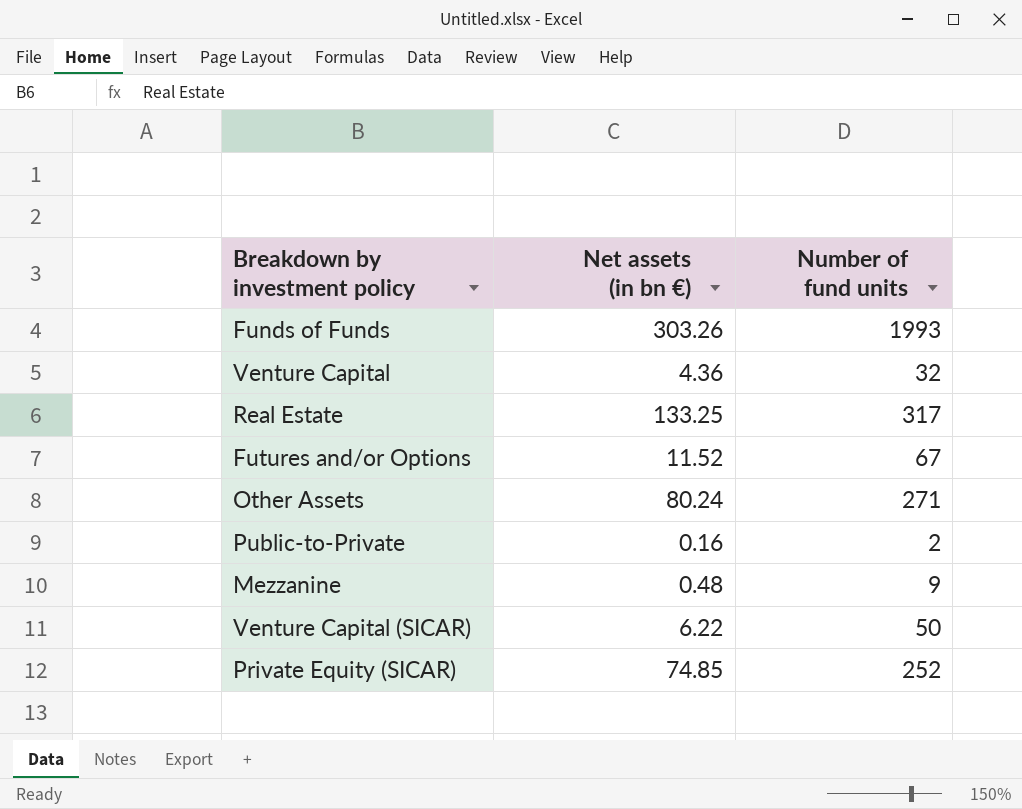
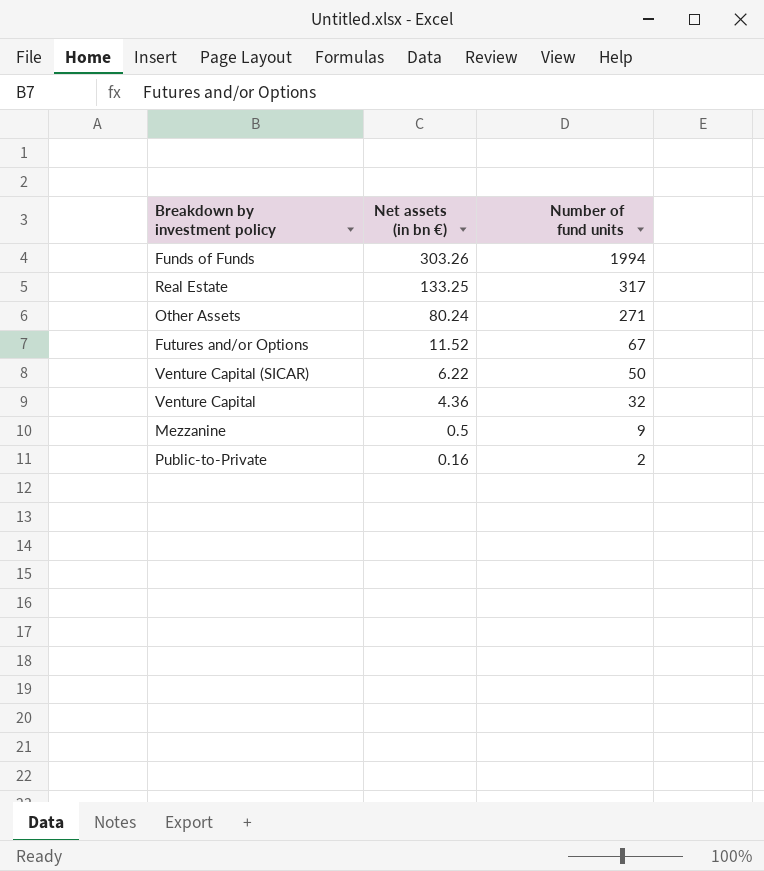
row order: none -> Net assets (in bn €) descending
row Private Equity (SICAR): 74.85 | 252 -> none
Funds of Funds | Number of fund units: 1993 -> 1994
Mezzanine | Net assets (in bn €): 0.48 -> 0.5

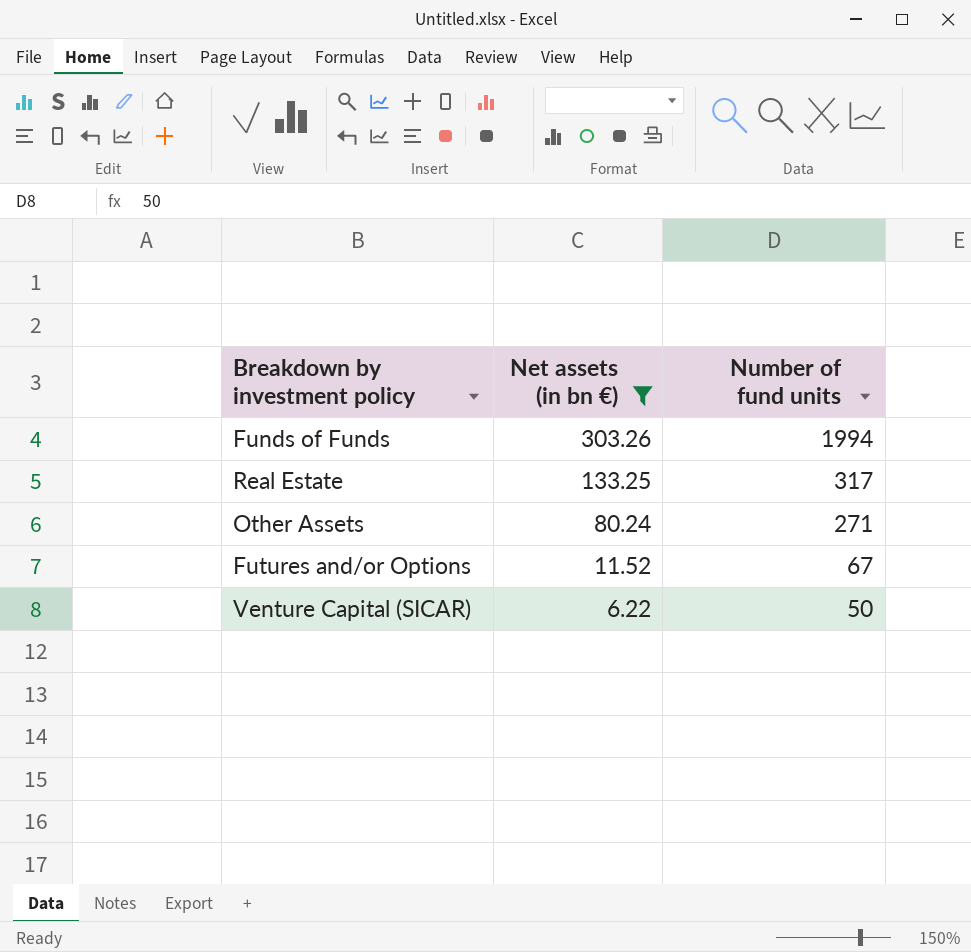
filter: none -> Net assets (in bn €) >= 6.22

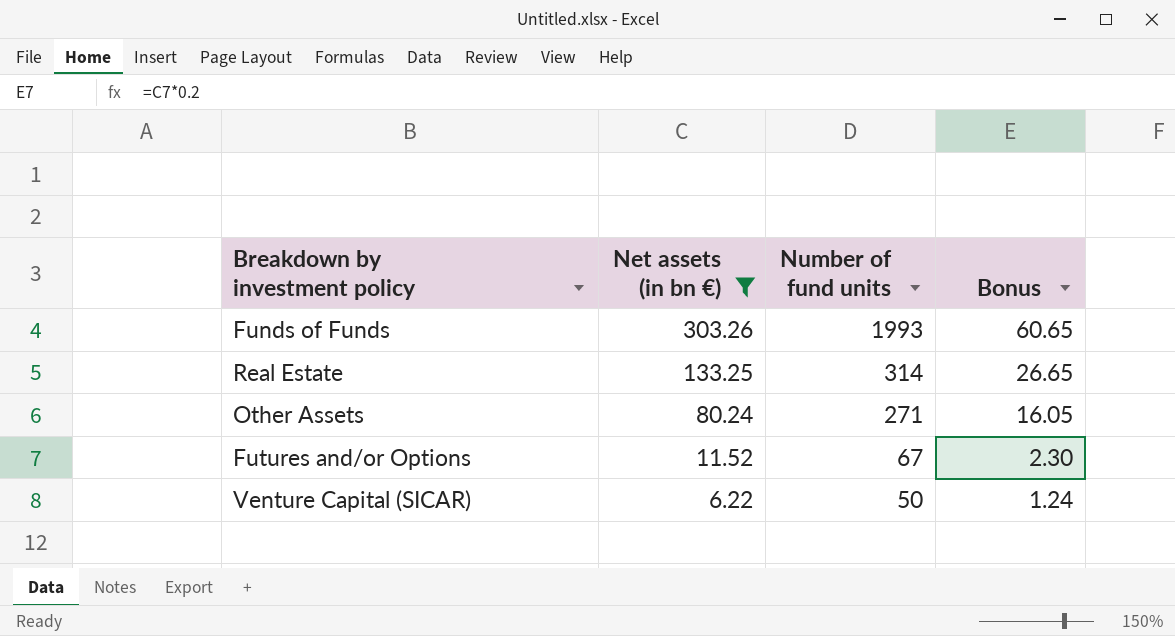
column Bonus | formula: none -> [Net assets (in bn €)] * 0.2
Funds of Funds | Number of fund units: 1994 -> 1993
Real Estate | Number of fund units: 317 -> 314

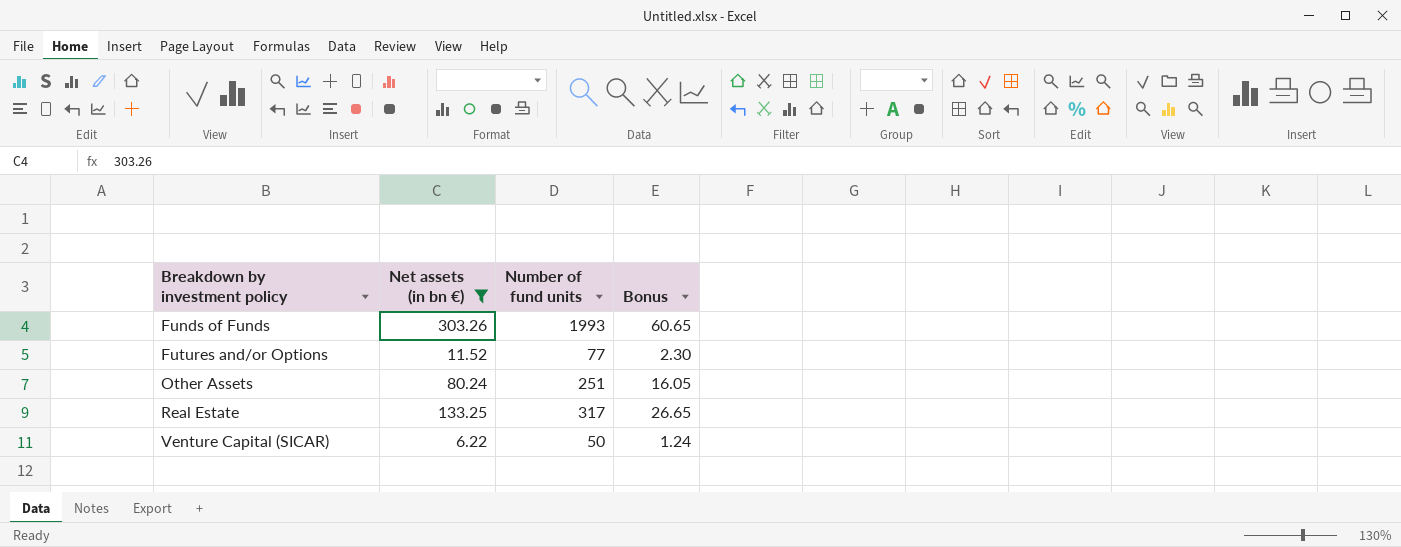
row order: Net assets (in bn €) descending -> Breakdown by investment policy ascending
Futures and/or Options | Number of fund units: 67 -> 77
Other Assets | Number of fund units: 271 -> 251
Real Estate | Number of fund units: 314 -> 317

